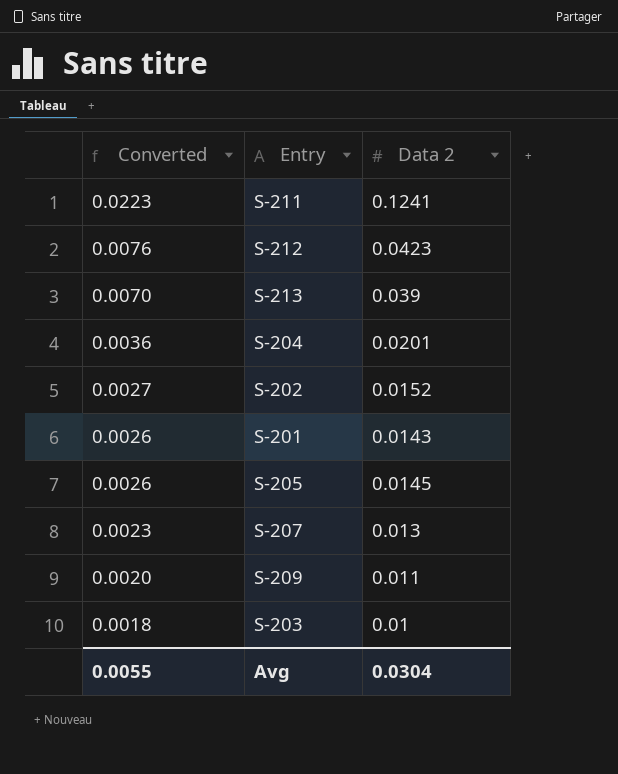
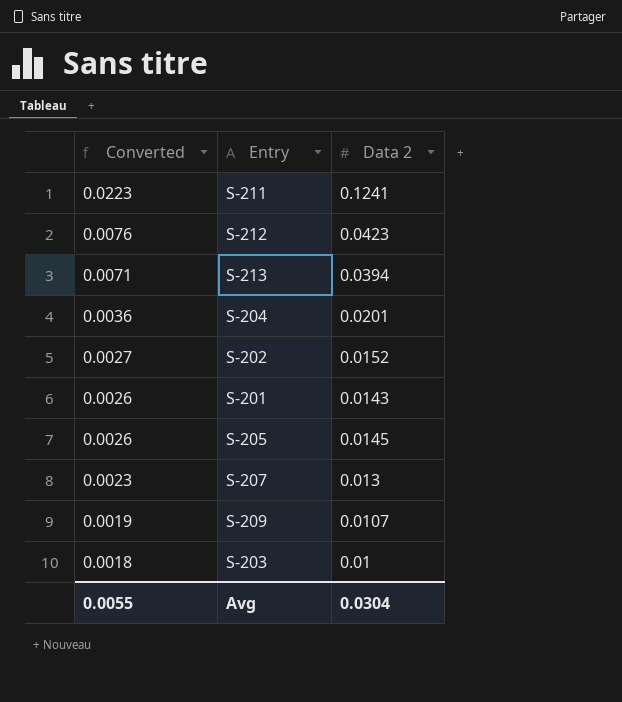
S-213 | Converted: 0.0070 -> 0.0071
S-213 | Data 2: 0.039 -> 0.0394
S-209 | Converted: 0.0020 -> 0.0019
S-209 | Data 2: 0.011 -> 0.0107

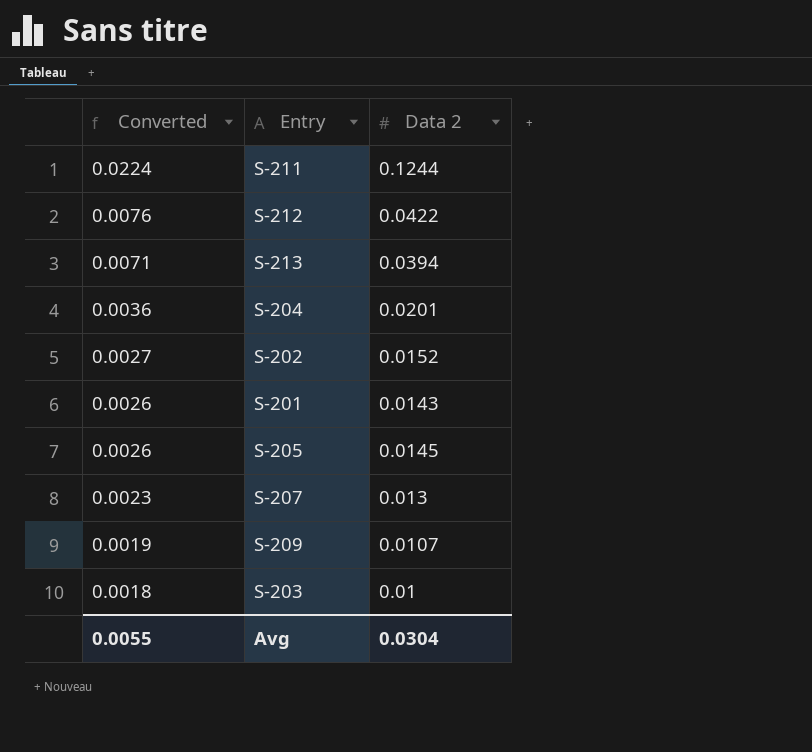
S-211 | Converted: 0.0223 -> 0.0224
S-211 | Data 2: 0.1241 -> 0.1244
S-212 | Data 2: 0.0423 -> 0.0422

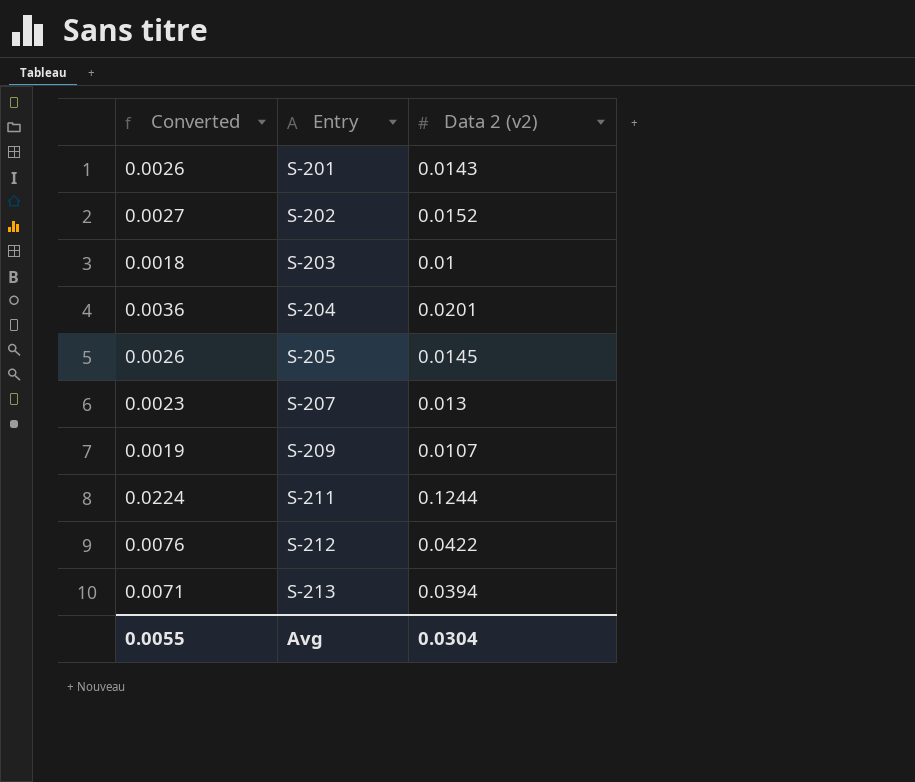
row order: Converted descending -> Entry ascending
column name: Data 2 -> Data 2 (v2)

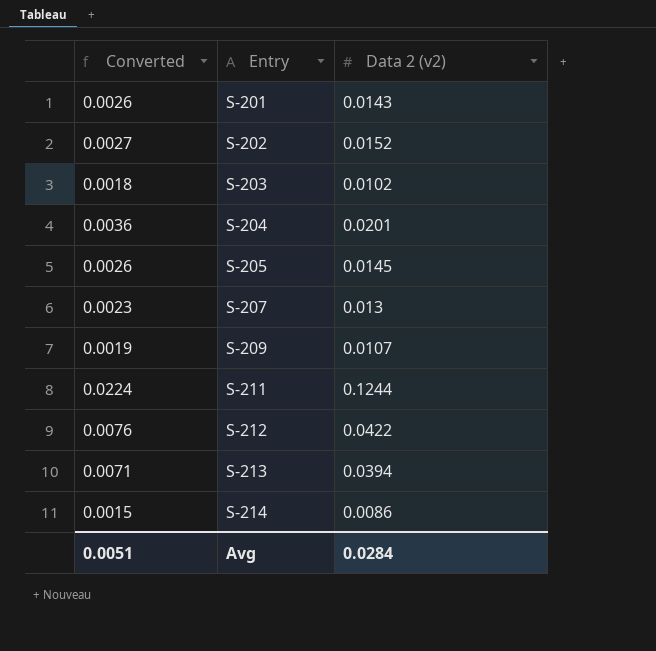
S-203 | Data 2 (v2): 0.01 -> 0.0102
row S-214: none -> 0.0015 | 0.0086
Avg | Converted: 0.0055 -> 0.0051
Avg | Data 2 (v2): 0.0304 -> 0.0284

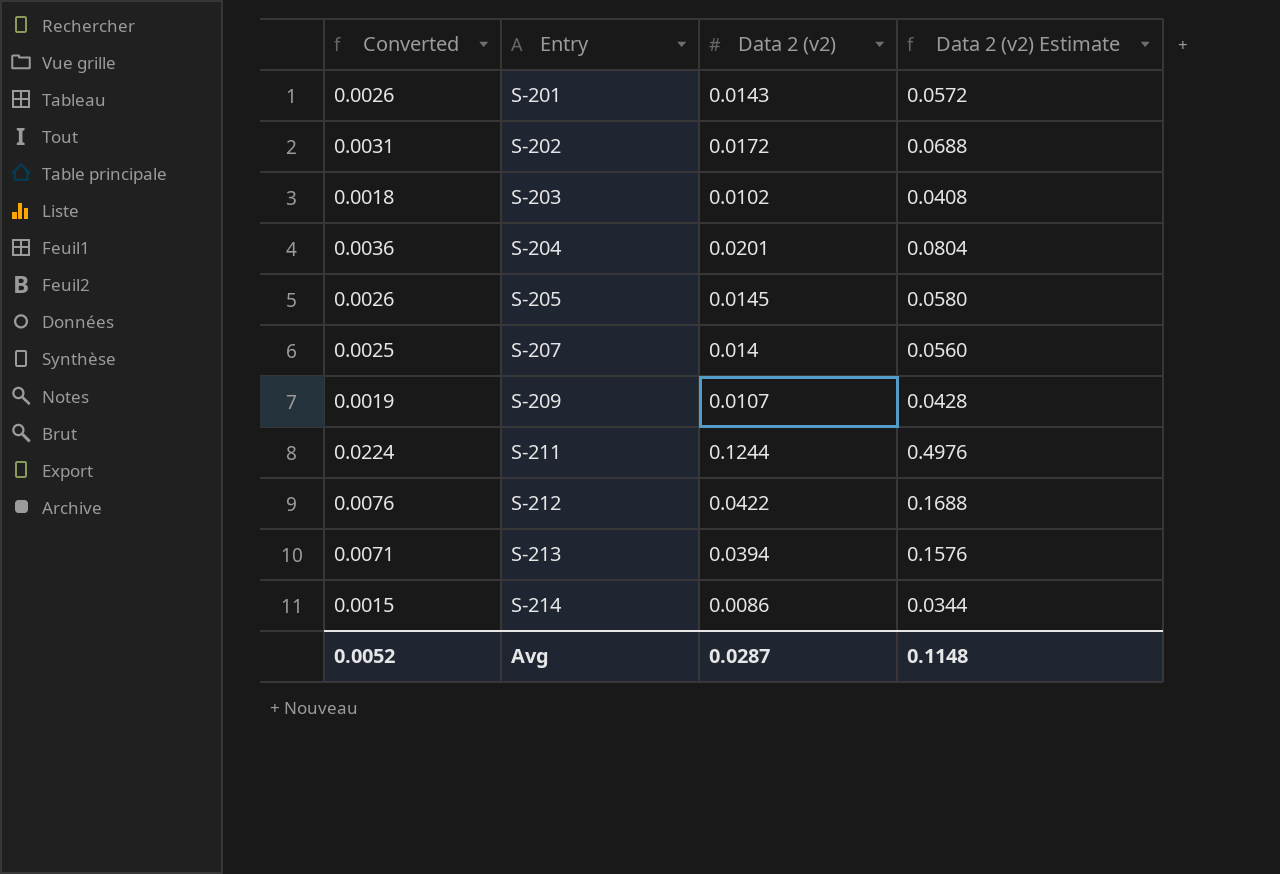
column Data 2 (v2) Estimate | formula: none -> [Data 2 (v2)] * 4
S-202 | Converted: 0.0027 -> 0.0031
S-202 | Data 2 (v2): 0.0152 -> 0.0172
S-207 | Converted: 0.0023 -> 0.0025
S-207 | Data 2 (v2): 0.013 -> 0.014
Avg | Converted: 0.0051 -> 0.0052
Avg | Data 2 (v2): 0.0284 -> 0.0287

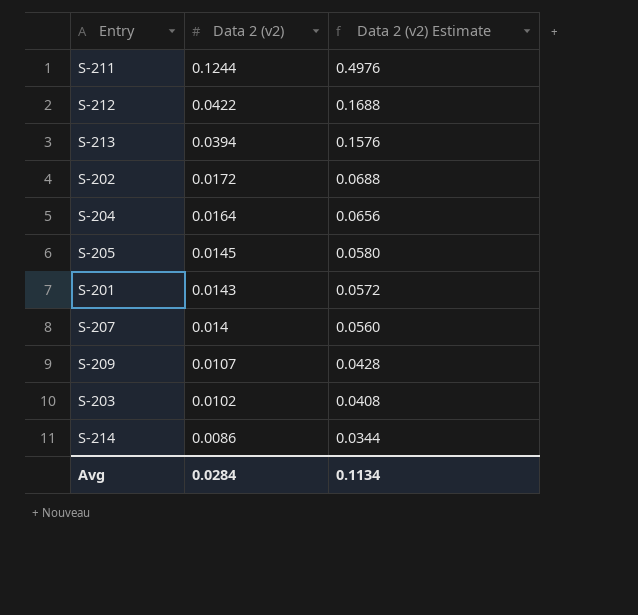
row order: Entry ascending -> Data 2 (v2) descending
column Converted | formula: [Data 2 (v2)] * 0.18 -> none
S-204 | Data 2 (v2): 0.0201 -> 0.0164
S-204 | Data 2 (v2) Estimate: 0.0804 -> 0.0656
Avg | Data 2 (v2): 0.0287 -> 0.0284
Avg | Data 2 (v2) Estimate: 0.1148 -> 0.1134

